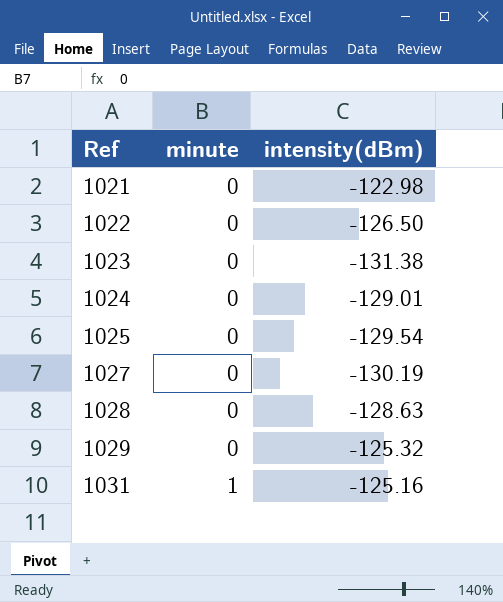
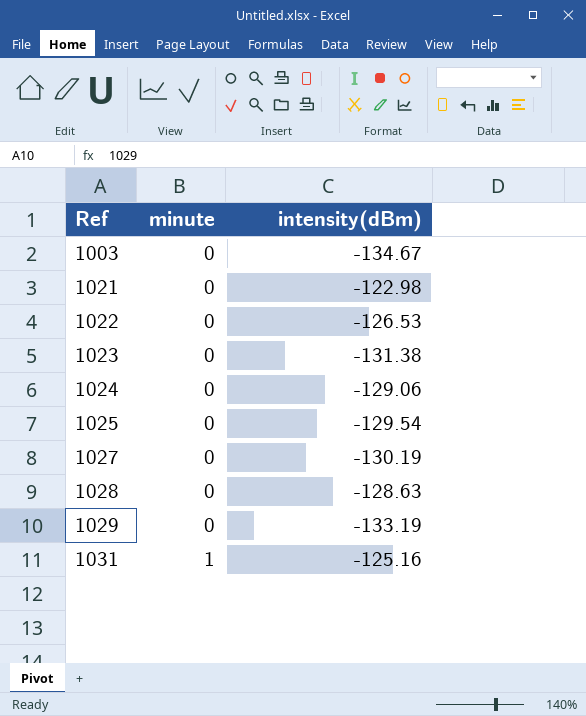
row 1003: none -> 0 | -134.67
1022 | intensity(dBm): -126.50 -> -126.53
1024 | intensity(dBm): -129.01 -> -129.06
1029 | intensity(dBm): -125.32 -> -133.19

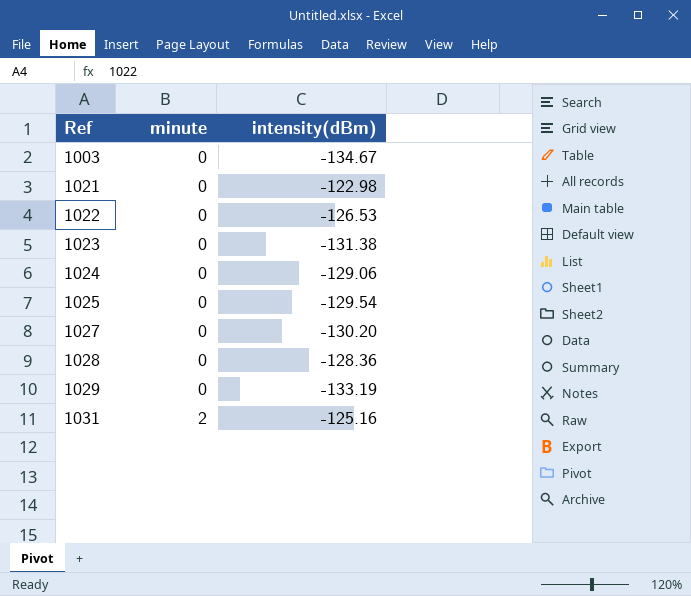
1027 | intensity(dBm): -130.19 -> -130.20
1028 | intensity(dBm): -128.63 -> -128.36
1031 | minute: 1 -> 2

